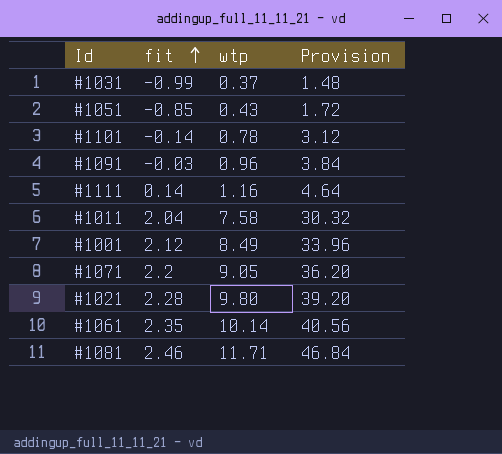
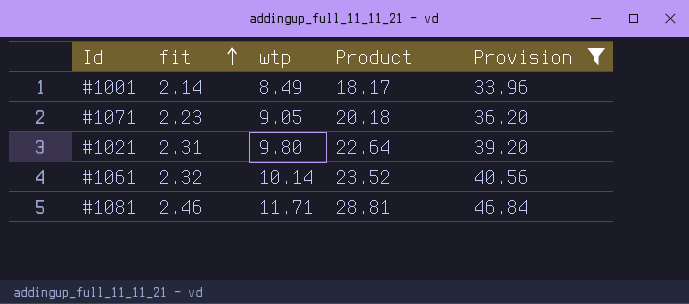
filter: none -> Provision >= 33.96
column Product | formula: none -> [fit] * [wtp]
#1001 | fit: 2.12 -> 2.14
#1071 | fit: 2.2 -> 2.23
#1021 | fit: 2.28 -> 2.31
#1061 | fit: 2.35 -> 2.32

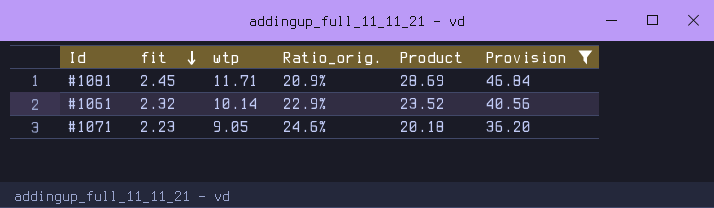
row order: fit ascending -> fit descending
column Ratio_orig. | formula: none -> [fit] / [wtp]
row #1001: 2.14 | 8.49 | 18.17 | 33.96 -> none
row #1021: 2.31 | 9.80 | 22.64 | 39.20 -> none
#1081 | fit: 2.46 -> 2.45
#1081 | Product: 28.81 -> 28.69

